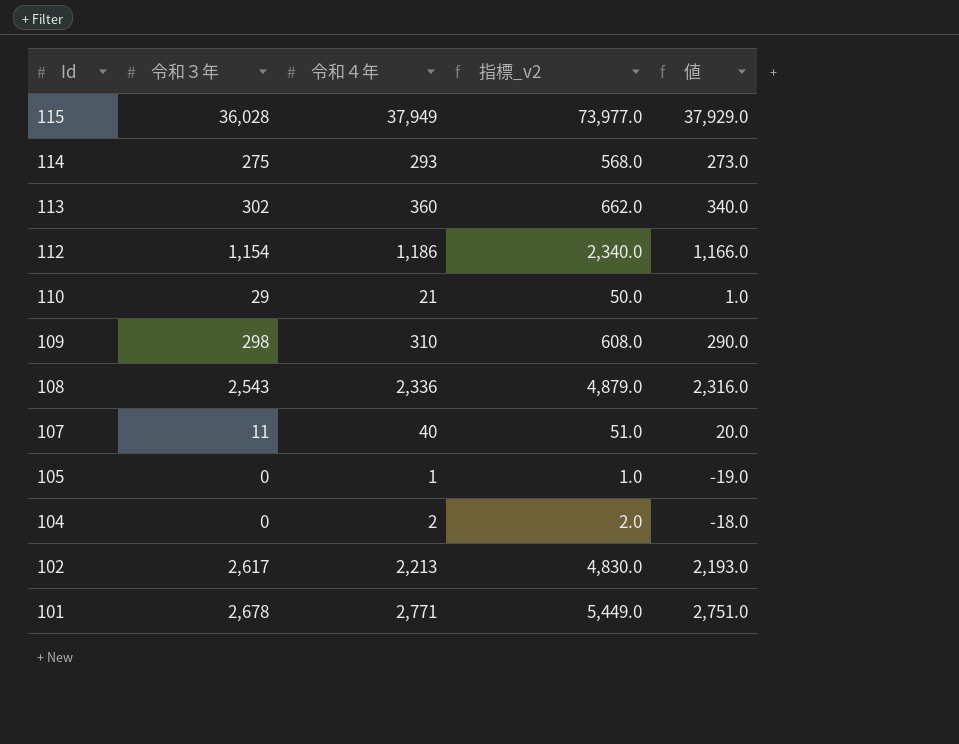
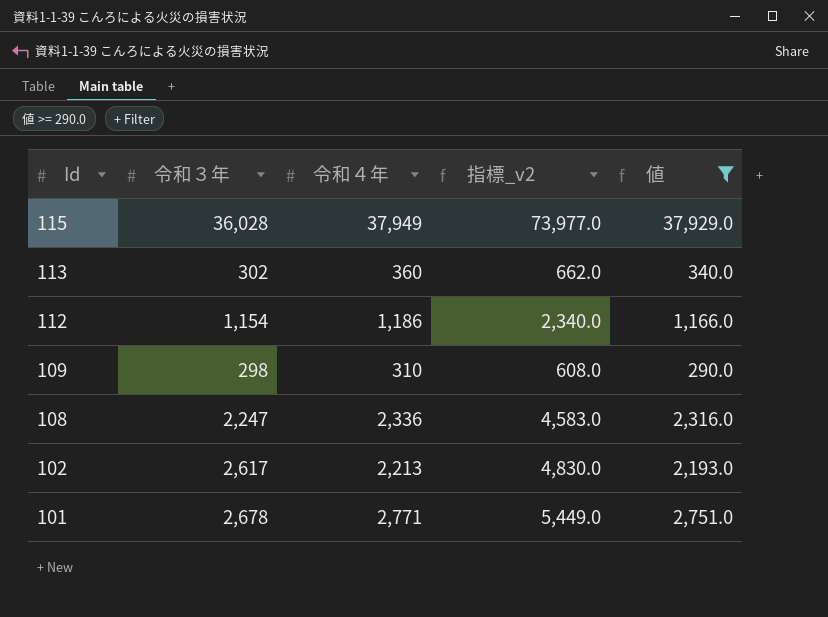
filter: none -> 値 >= 290.0
108 | 令和３年: 2,543 -> 2,247
108 | 指標_v2: 4,879.0 -> 4,583.0

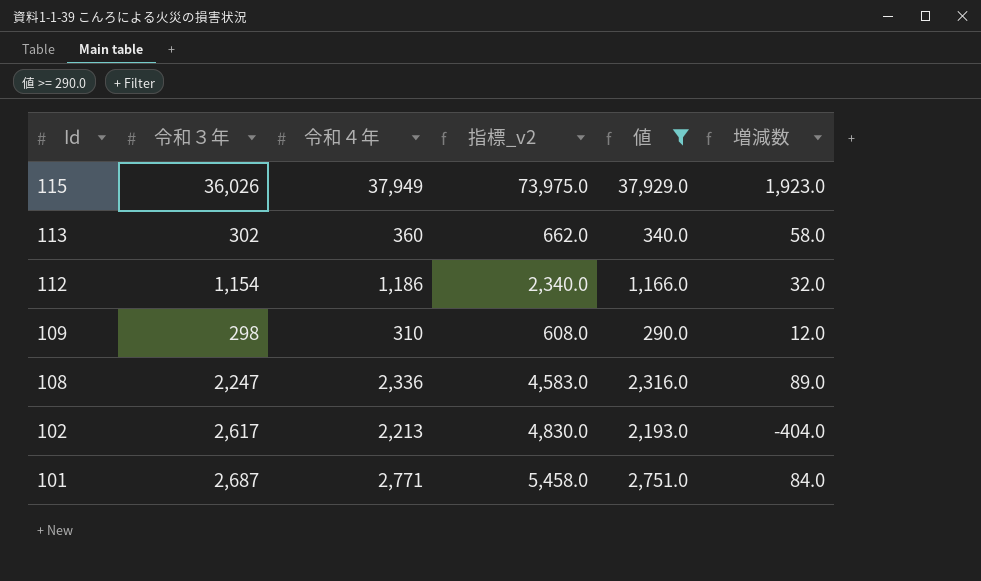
column 増減数 | formula: none -> [令和４年] - [令和３年]
115 | 令和３年: 36,028 -> 36,026
115 | 指標_v2: 73,977.0 -> 73,975.0
101 | 令和３年: 2,678 -> 2,687
101 | 指標_v2: 5,449.0 -> 5,458.0

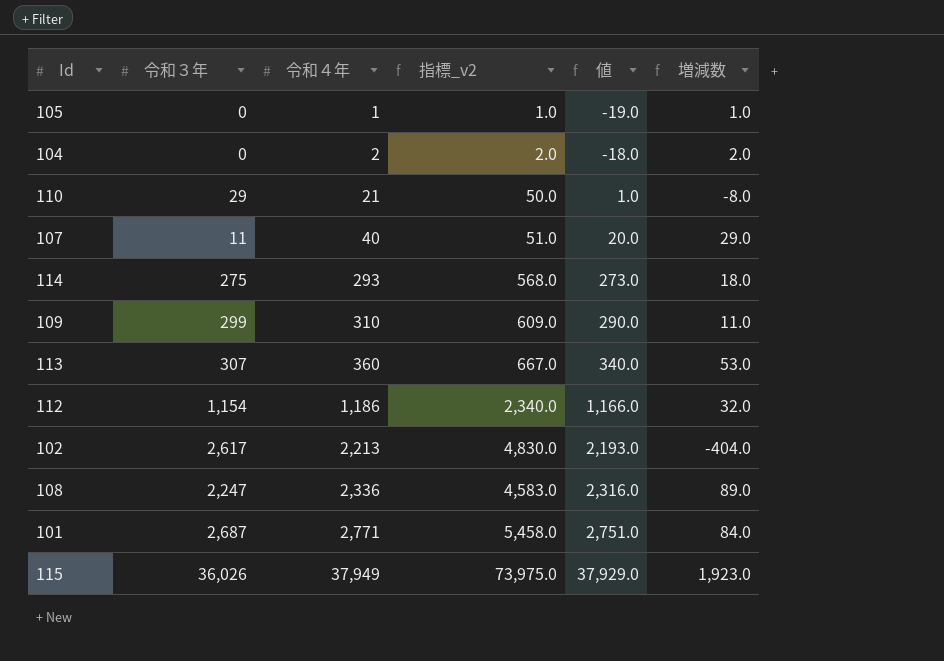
filter: 値 >= 290.0 -> none
row order: Id descending -> 令和４年 ascending
109 | 令和３年: 298 -> 299
109 | 指標_v2: 608.0 -> 609.0
109 | 増減数: 12.0 -> 11.0
113 | 令和３年: 302 -> 307
113 | 指標_v2: 662.0 -> 667.0
113 | 増減数: 58.0 -> 53.0

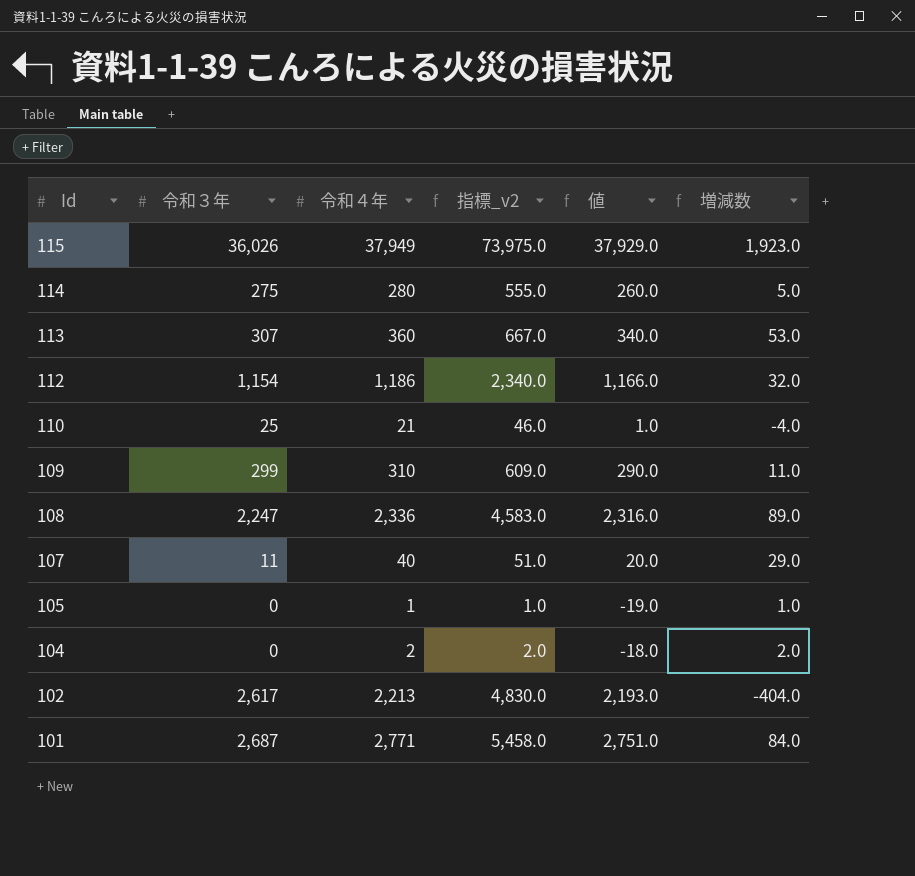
row order: 令和４年 ascending -> Id descending
114 | 令和４年: 293 -> 280
114 | 指標_v2: 568.0 -> 555.0
114 | 値: 273.0 -> 260.0
114 | 増減数: 18.0 -> 5.0
110 | 令和３年: 29 -> 25
110 | 指標_v2: 50.0 -> 46.0
110 | 増減数: -8.0 -> -4.0

